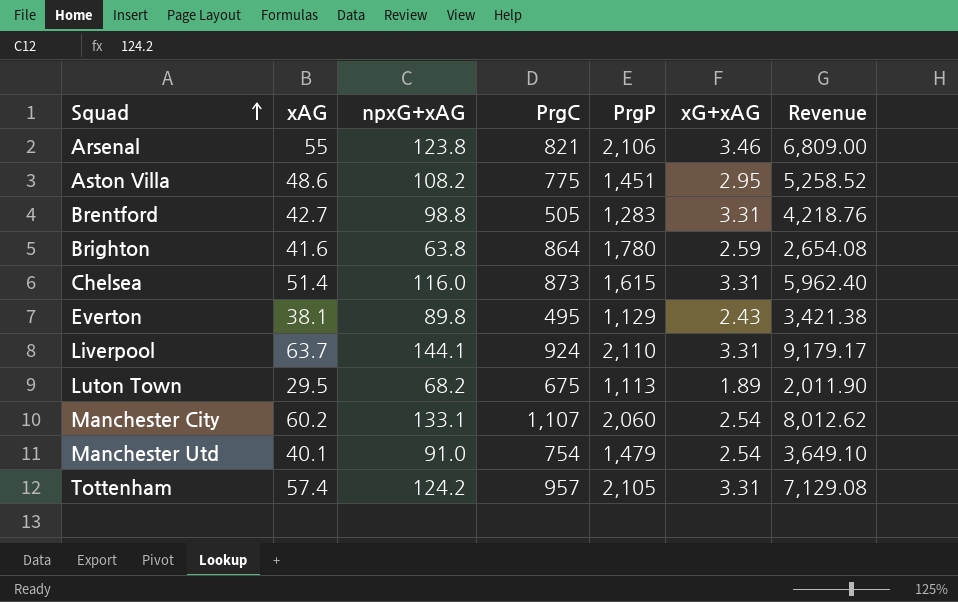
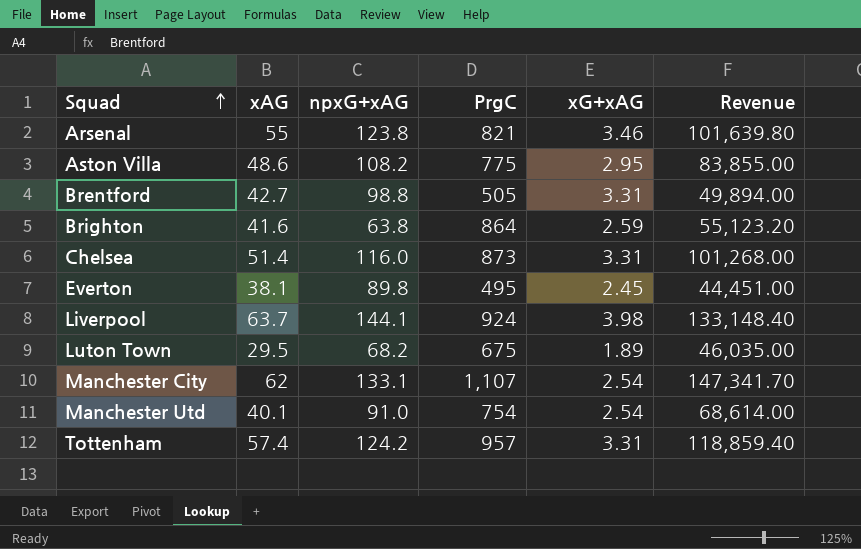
column PrgP | position: 5 -> none
column Revenue | formula: [xAG] * [npxG+xAG] -> [npxG+xAG] * [PrgC]
Everton | xG+xAG: 2.43 -> 2.45
Liverpool | xG+xAG: 3.31 -> 3.98
Manchester City | xAG: 60.2 -> 62

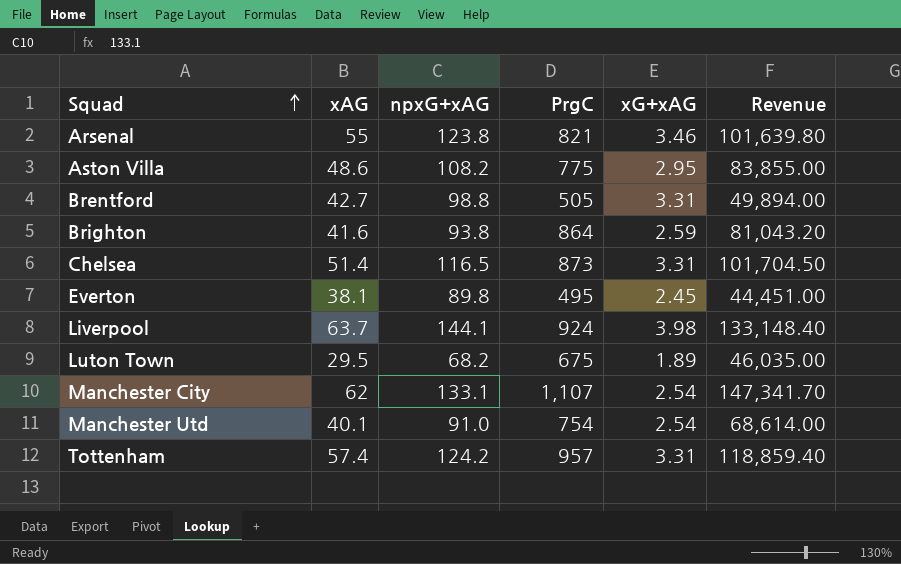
Brighton | npxG+xAG: 63.8 -> 93.8
Brighton | Revenue: 55,123.20 -> 81,043.20
Chelsea | npxG+xAG: 116.0 -> 116.5
Chelsea | Revenue: 101,268.00 -> 101,704.50

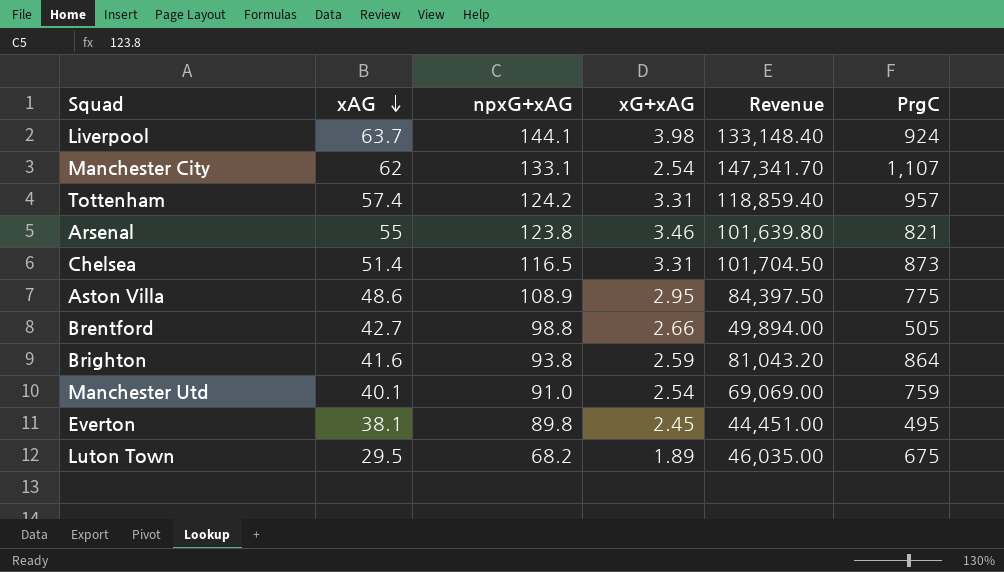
row order: Squad ascending -> xAG descending
column PrgC | position: 4 -> 6
Aston Villa | npxG+xAG: 108.2 -> 108.9
Aston Villa | Revenue: 83,855.00 -> 84,397.50
Brentford | xG+xAG: 3.31 -> 2.66
Manchester Utd | Revenue: 68,614.00 -> 69,069.00
Manchester Utd | PrgC: 754 -> 759

